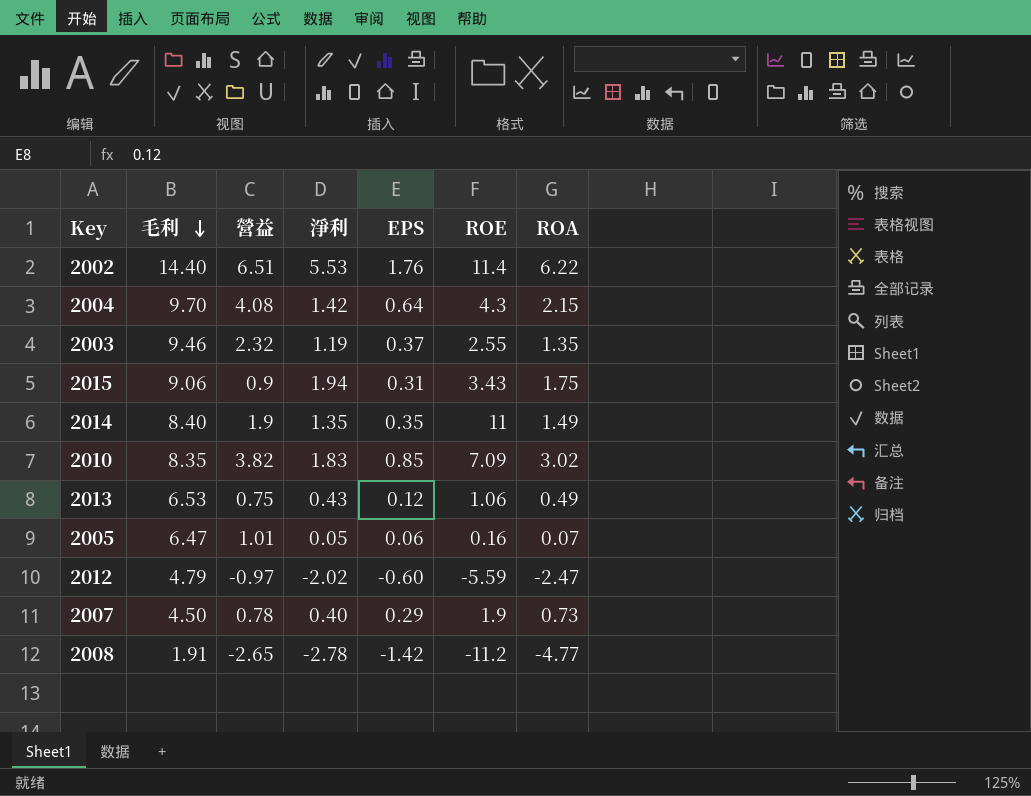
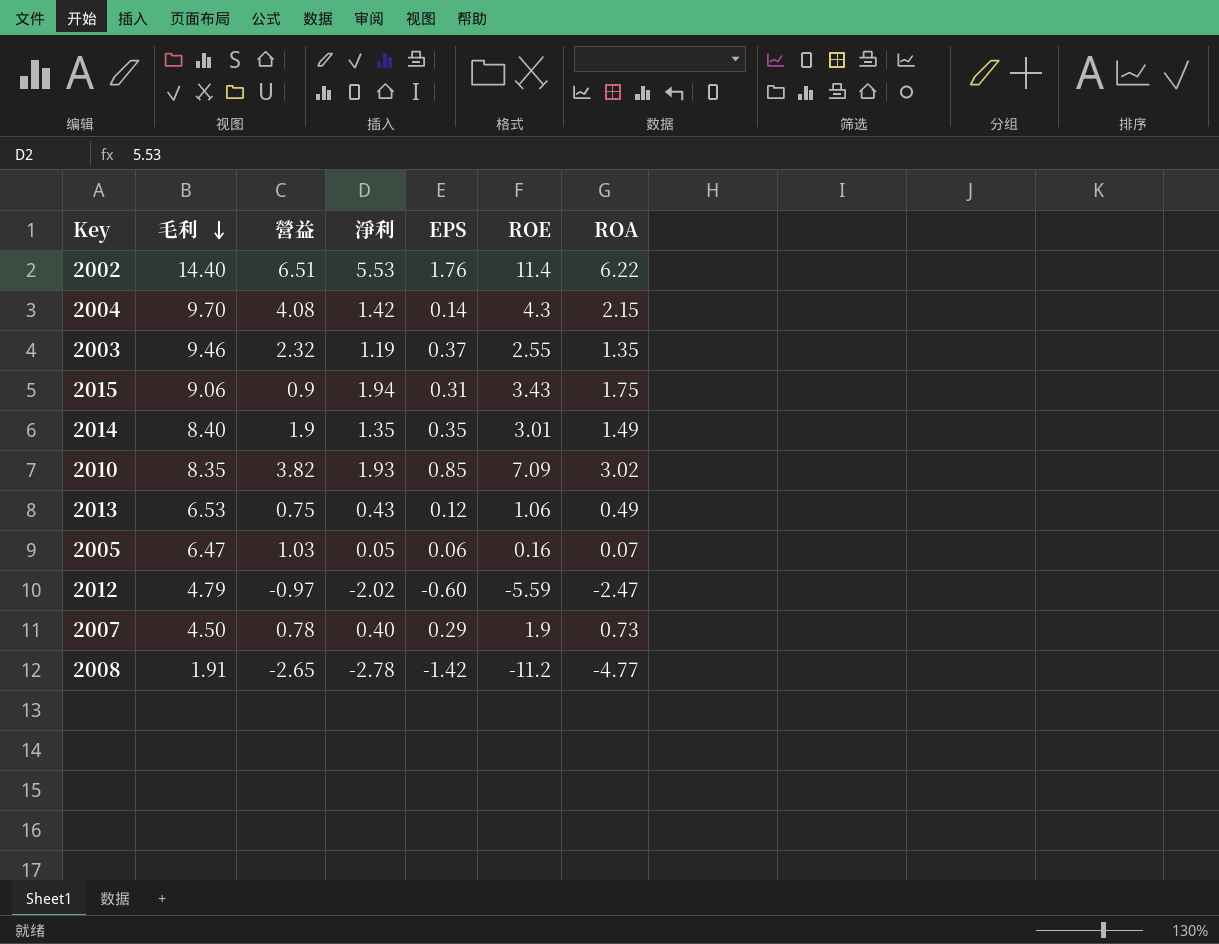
2004 | EPS: 0.64 -> 0.14
2014 | ROE: 11 -> 3.01
2010 | 淨利: 1.83 -> 1.93
2005 | 營益: 1.01 -> 1.03

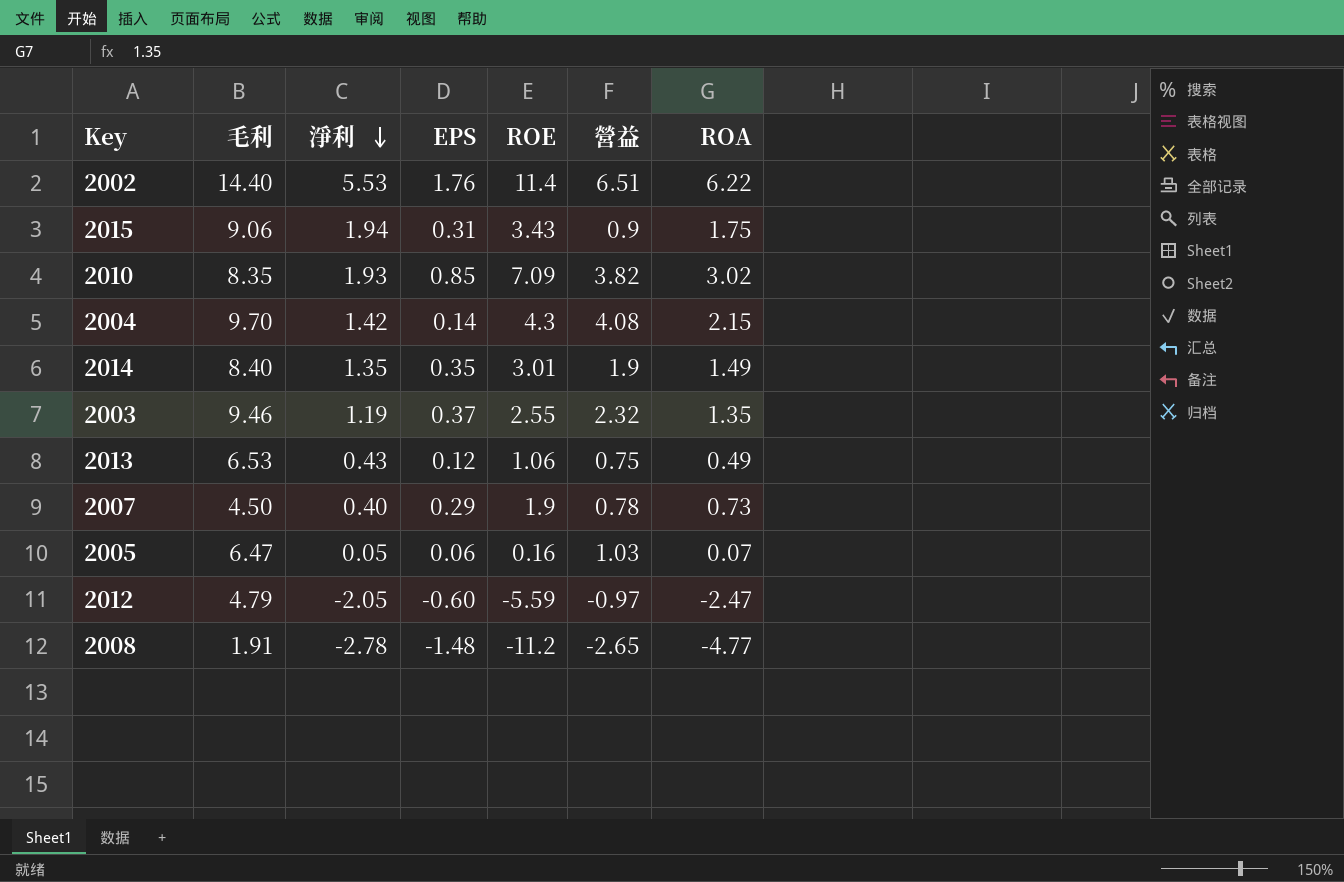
row order: 毛利 descending -> 淨利 descending
column 營益 | position: 3 -> 6
2012 | 淨利: -2.02 -> -2.05
2008 | EPS: -1.42 -> -1.48

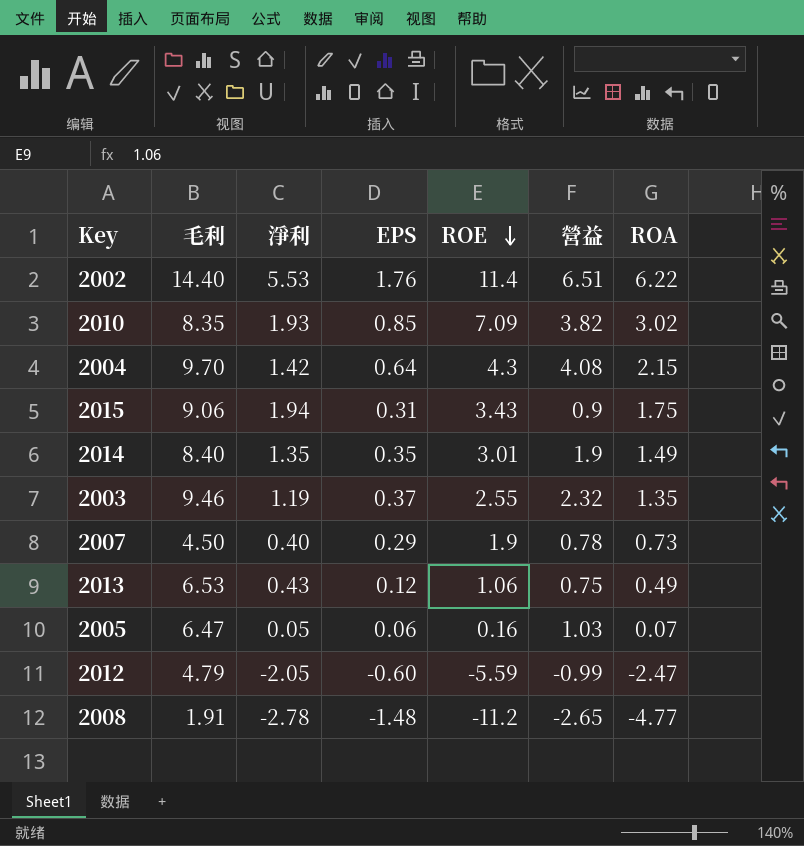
row order: 淨利 descending -> ROE descending
2004 | EPS: 0.14 -> 0.64
2012 | 營益: -0.97 -> -0.99

